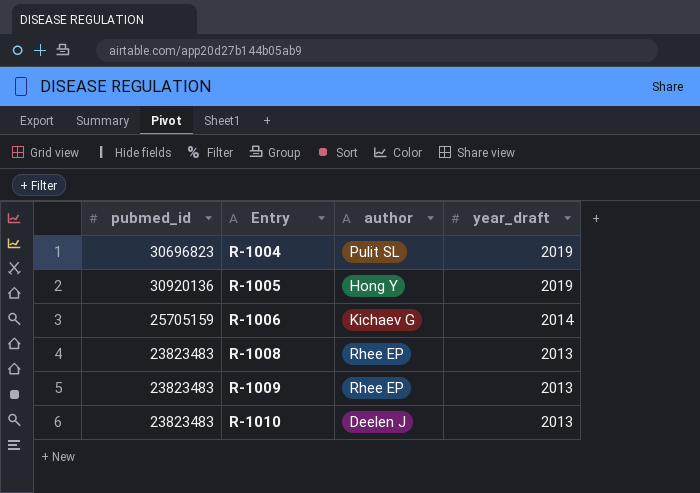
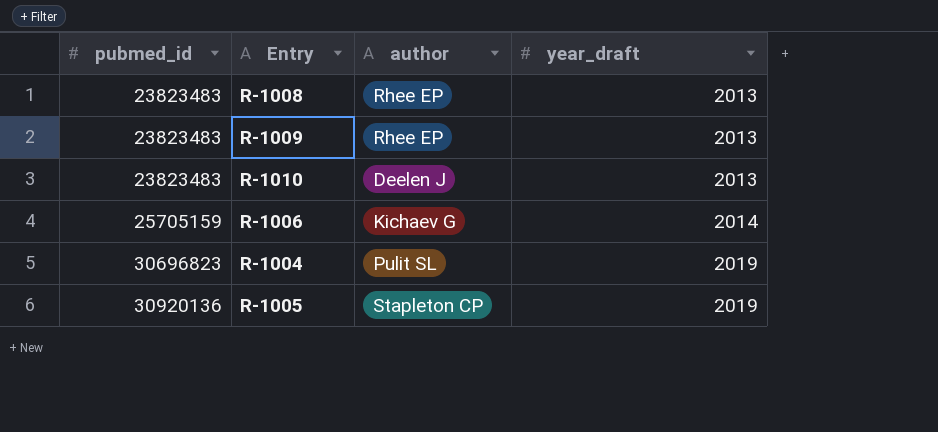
row order: Entry ascending -> pubmed_id ascending
R-1005 | author: Hong Y -> Stapleton CP

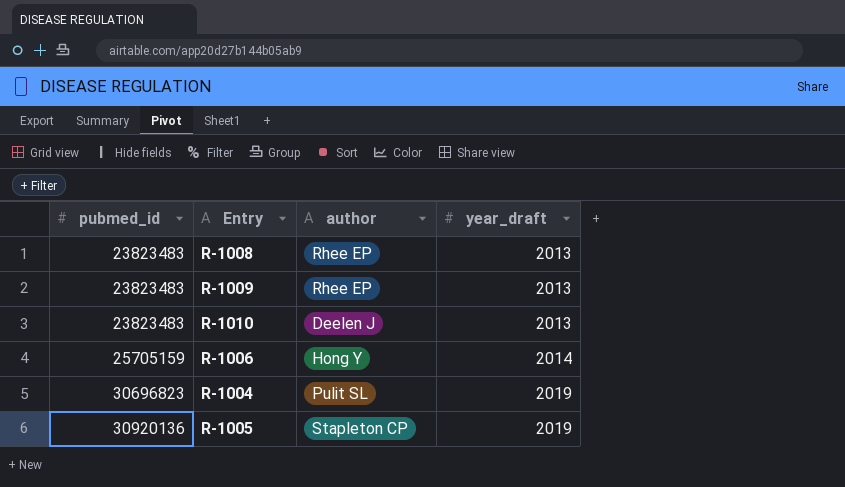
R-1006 | author: Kichaev G -> Hong Y

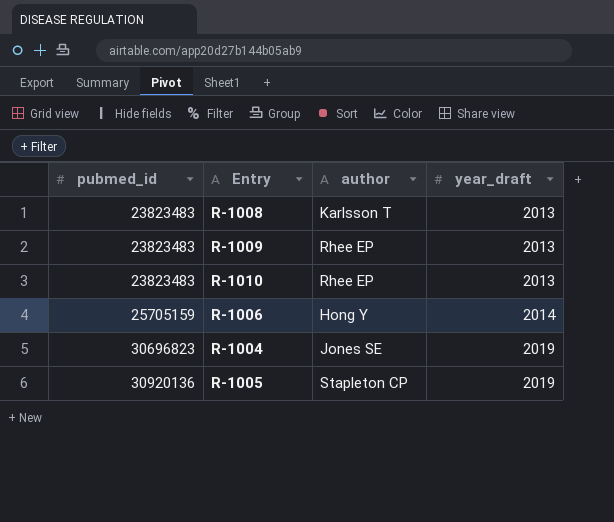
R-1008 | author: Rhee EP -> Karlsson T
R-1010 | author: Deelen J -> Rhee EP
R-1004 | author: Pulit SL -> Jones SE

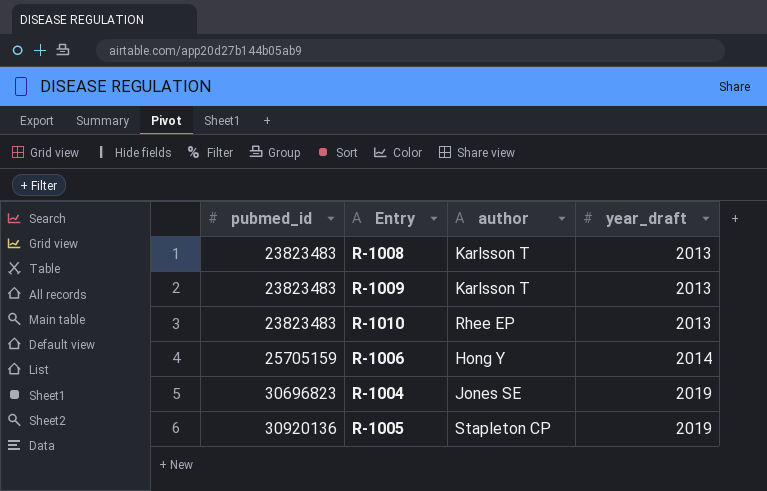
R-1009 | author: Rhee EP -> Karlsson T

